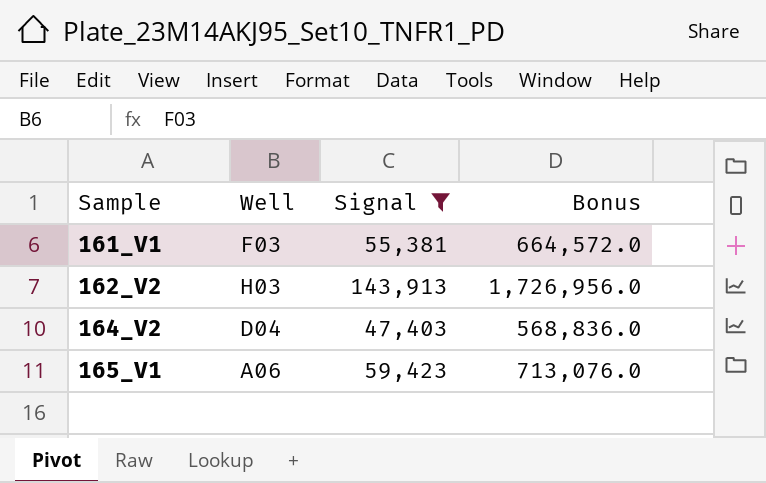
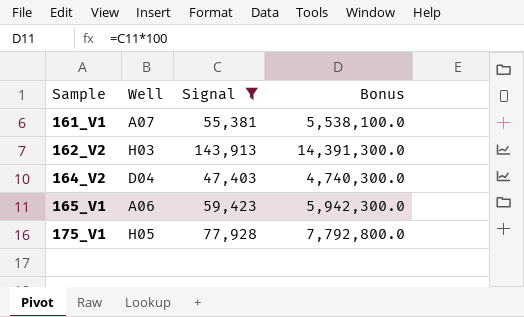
column Bonus | formula: [Signal] * 12 -> [Signal] * 100
161_V1 | Well: F03 -> A07
row 175_V1: none -> H05 | 77,928 | 7,792,800.0

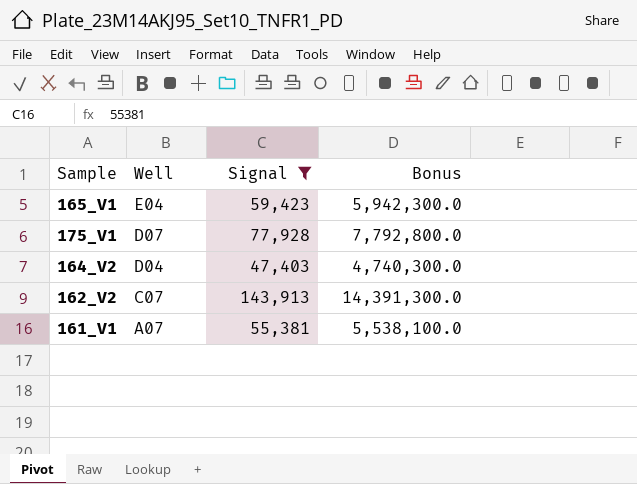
row order: Sample ascending -> Well descending
165_V1 | Well: A06 -> E04
175_V1 | Well: H05 -> D07
162_V2 | Well: H03 -> C07

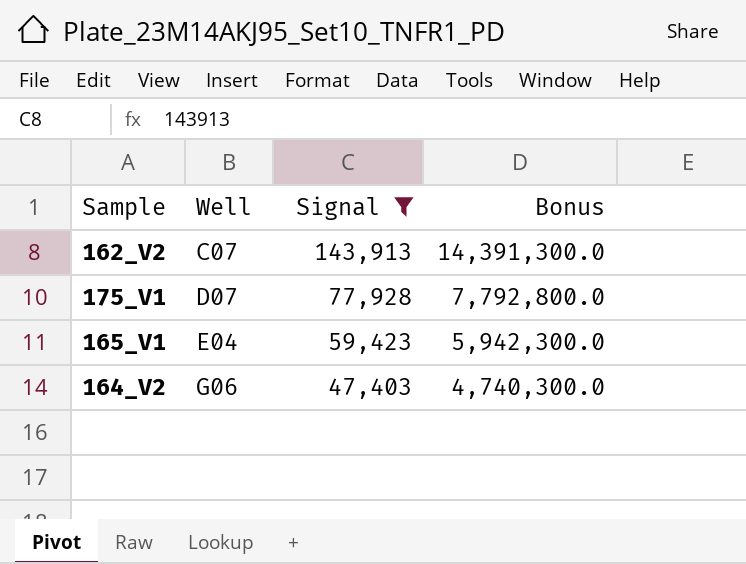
row order: Well descending -> Well ascending
row 161_V1: A07 | 55,381 | 5,538,100.0 -> none
164_V2 | Well: D04 -> G06

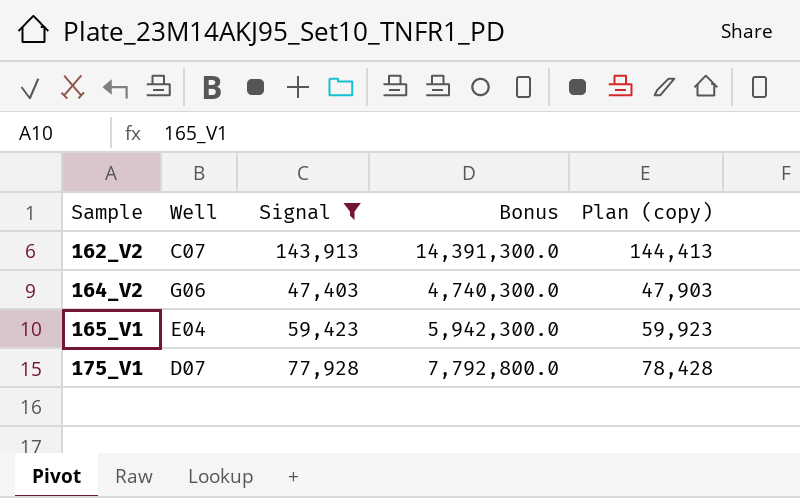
row order: Well ascending -> Sample ascending
column Plan (copy) | formula: none -> [Signal] + 500

